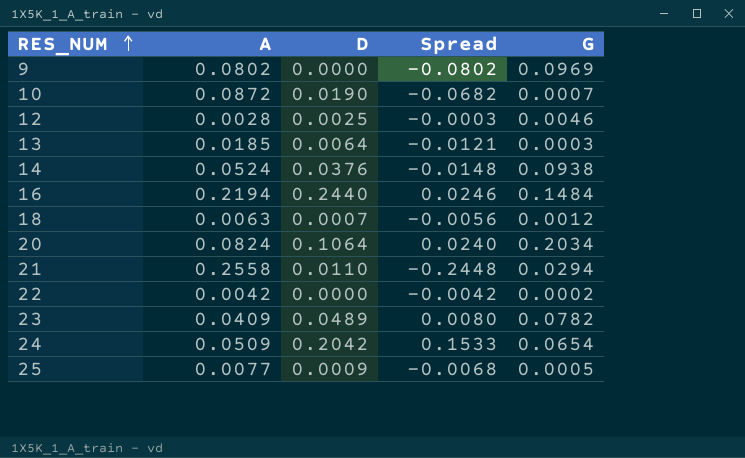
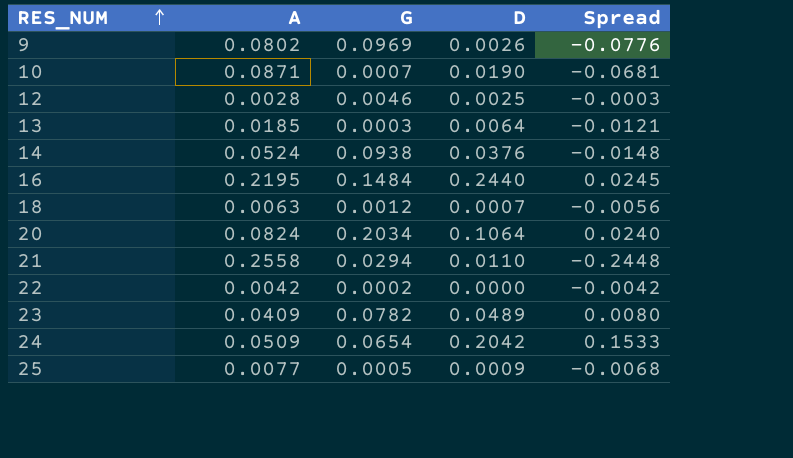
column G | position: 5 -> 3
9 | D: 0.0000 -> 0.0026
9 | Spread: -0.0802 -> -0.0776
10 | A: 0.0872 -> 0.0871
10 | Spread: -0.0682 -> -0.0681
16 | A: 0.2194 -> 0.2195
16 | Spread: 0.0246 -> 0.0245

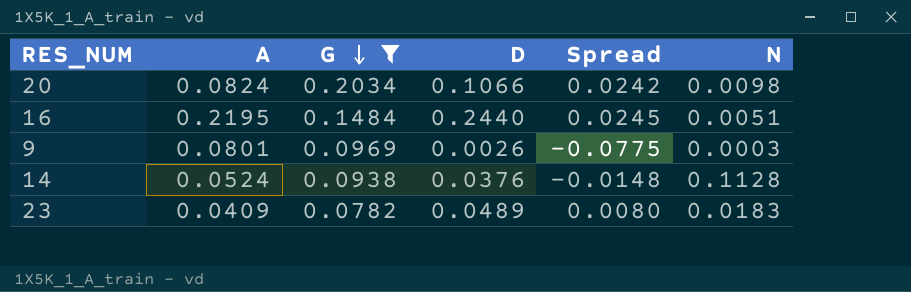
filter: none -> G >= 0.0782
row order: RES_NUM ascending -> G descending
column N | position: none -> 6
20 | D: 0.1064 -> 0.1066
20 | Spread: 0.0240 -> 0.0242
9 | A: 0.0802 -> 0.0801
9 | Spread: -0.0776 -> -0.0775

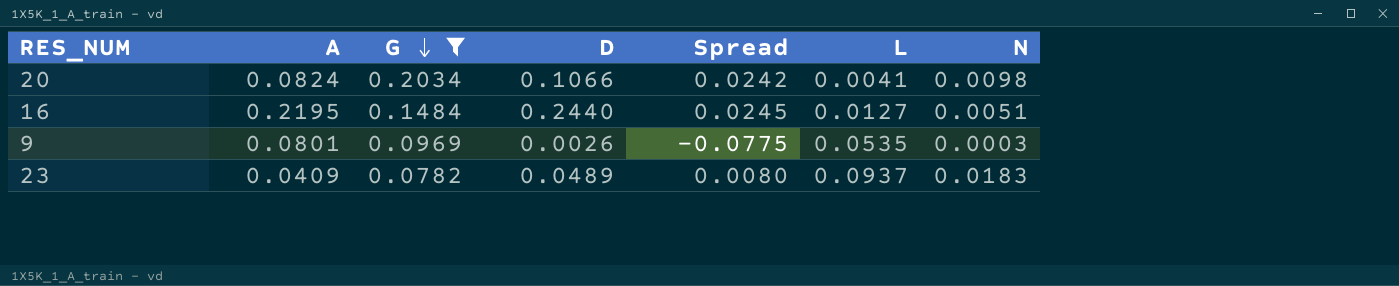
column L | position: none -> 6
row 14: 0.0524 | 0.0938 | 0.0376 | -0.0148 | 0.1128 -> none

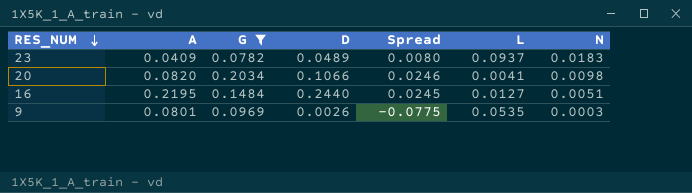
row order: G descending -> RES_NUM descending
20 | A: 0.0824 -> 0.0820
20 | Spread: 0.0242 -> 0.0246

